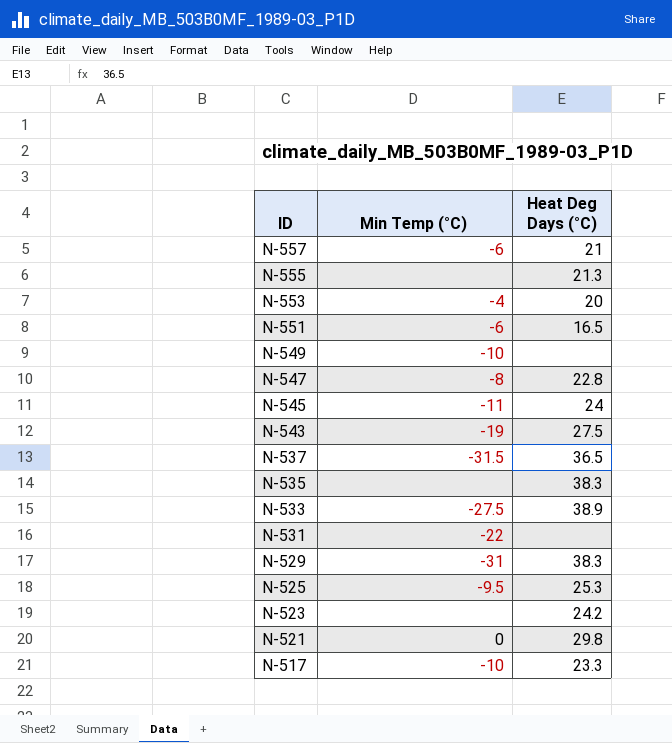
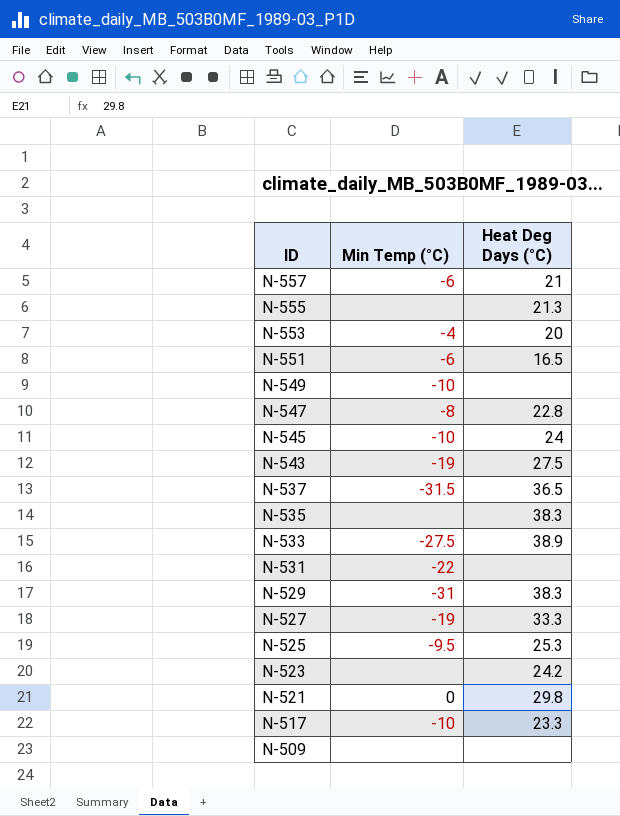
N-545 | Min Temp (°C): -11 -> -10
row N-527: none -> -19 | 33.3
row N-509: none -> none | none

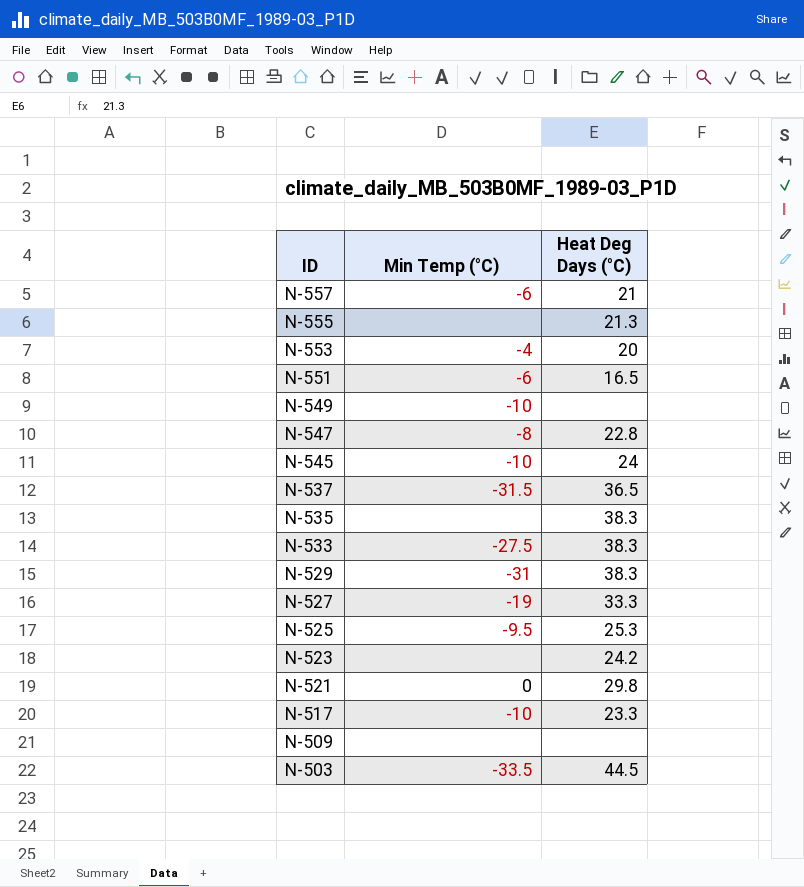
row N-543: -19 | 27.5 -> none
row N-531: -22 | none -> none
N-533 | Heat Deg Days (°C): 38.9 -> 38.3
row N-503: none -> -33.5 | 44.5

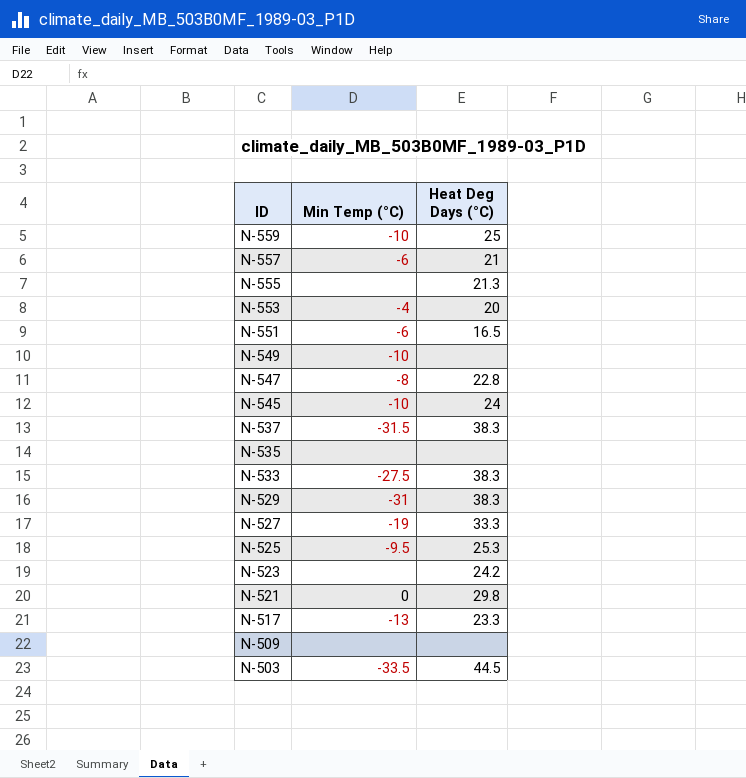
row N-559: none -> -10 | 25
N-537 | Heat Deg Days (°C): 36.5 -> 38.3
N-535 | Heat Deg Days (°C): 38.3 -> none
N-517 | Min Temp (°C): -10 -> -13

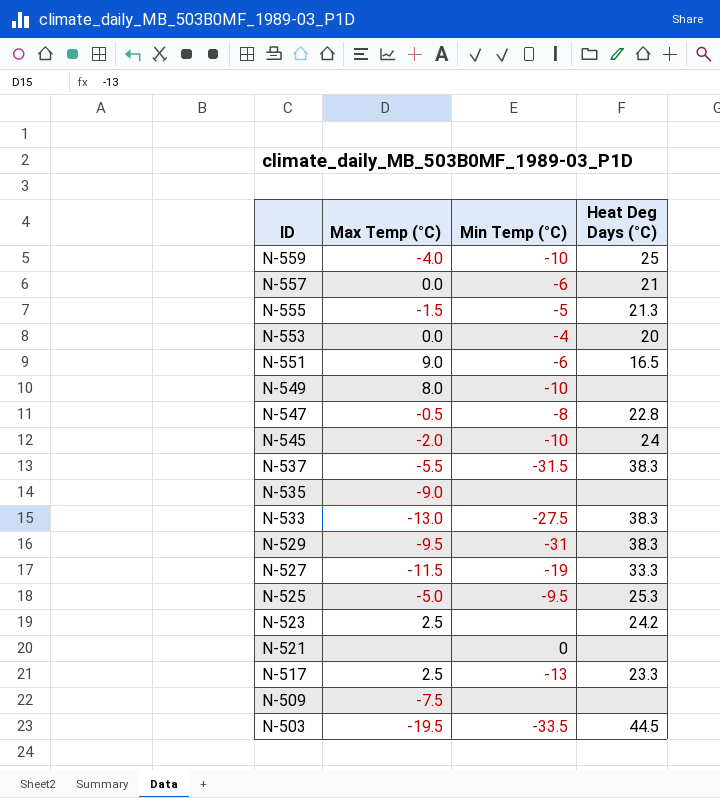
column Max Temp (°C) | position: none -> 2
N-555 | Min Temp (°C): none -> -5
N-521 | Heat Deg Days (°C): 29.8 -> none

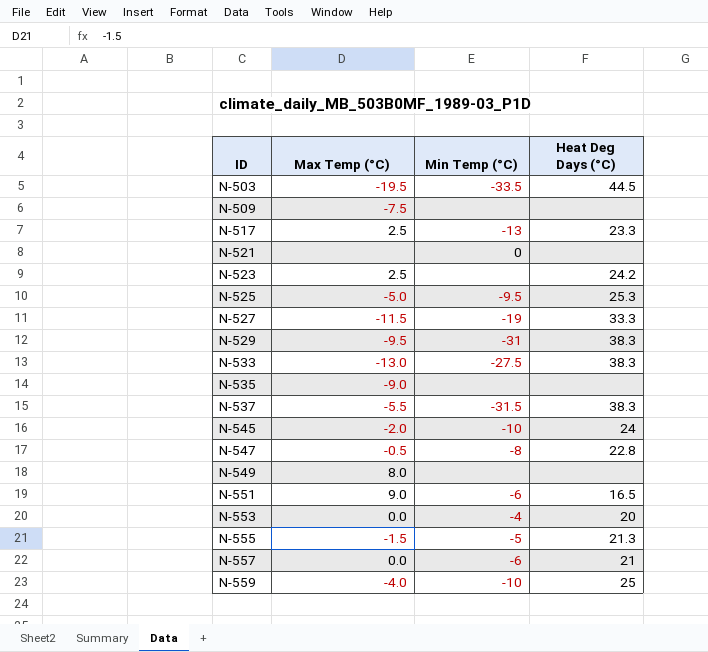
row order: ID descending -> ID ascending
N-549 | Min Temp (°C): -10 -> none

